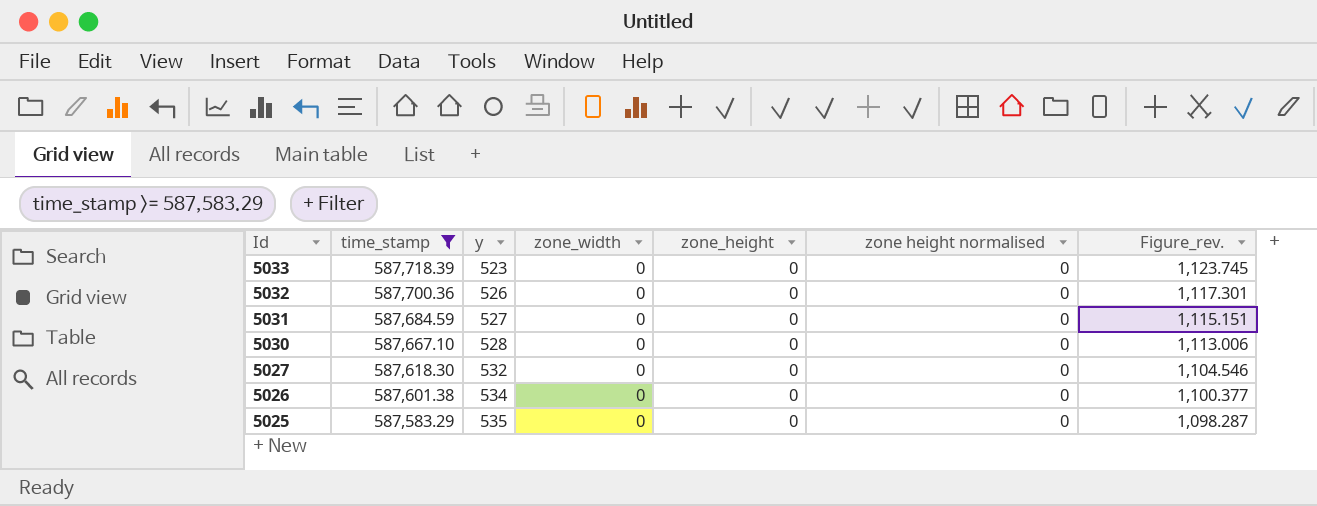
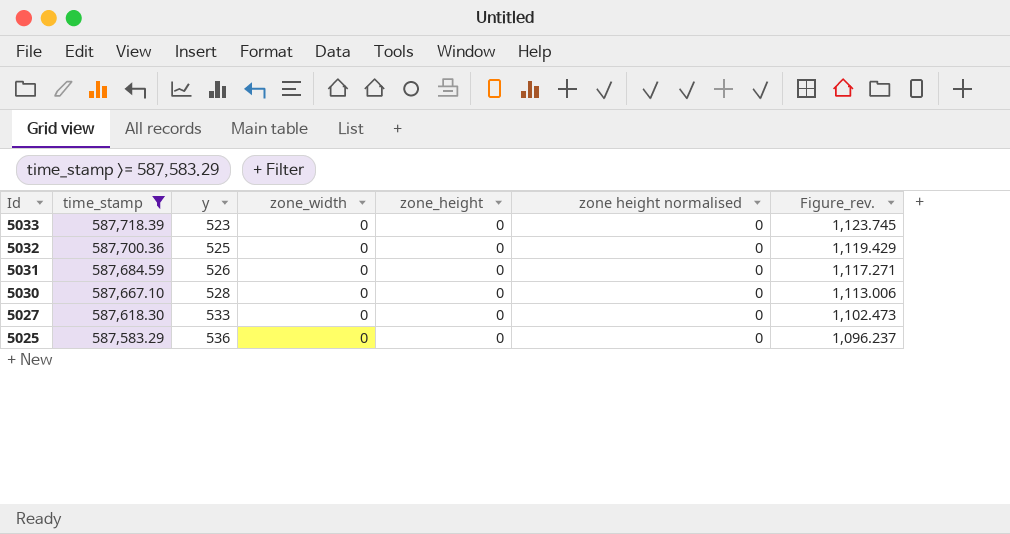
row 5026: 587,601.38 | 534 | 0 | 0 | 0 | 1,100.377 -> none
5032 | y: 526 -> 525
5032 | Figure_rev.: 1,117.301 -> 1,119.429
5031 | y: 527 -> 526
5031 | Figure_rev.: 1,115.151 -> 1,117.271
5027 | y: 532 -> 533
5027 | Figure_rev.: 1,104.546 -> 1,102.473
5025 | y: 535 -> 536
5025 | Figure_rev.: 1,098.287 -> 1,096.237

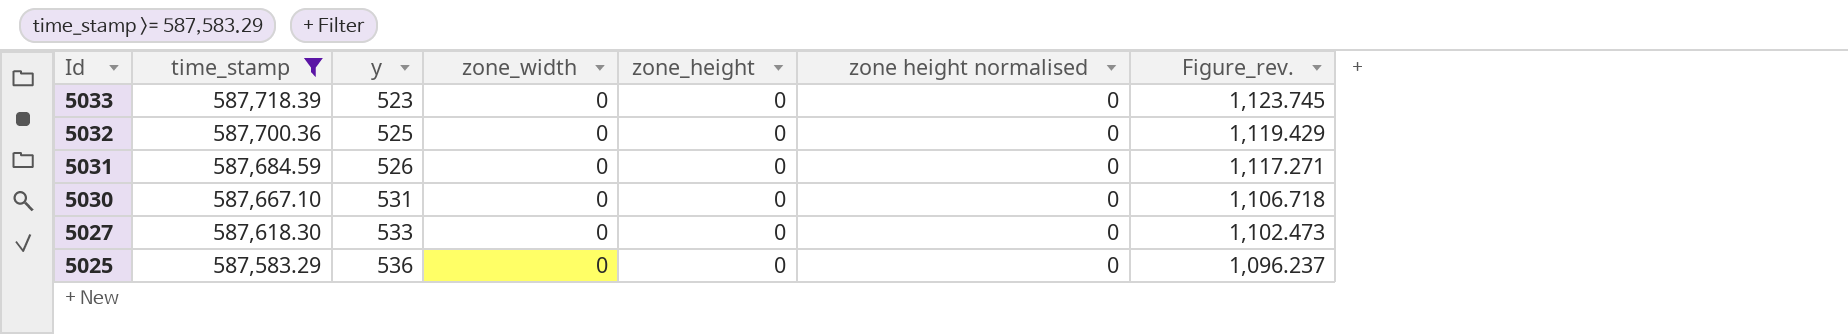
5030 | y: 528 -> 531
5030 | Figure_rev.: 1,113.006 -> 1,106.718

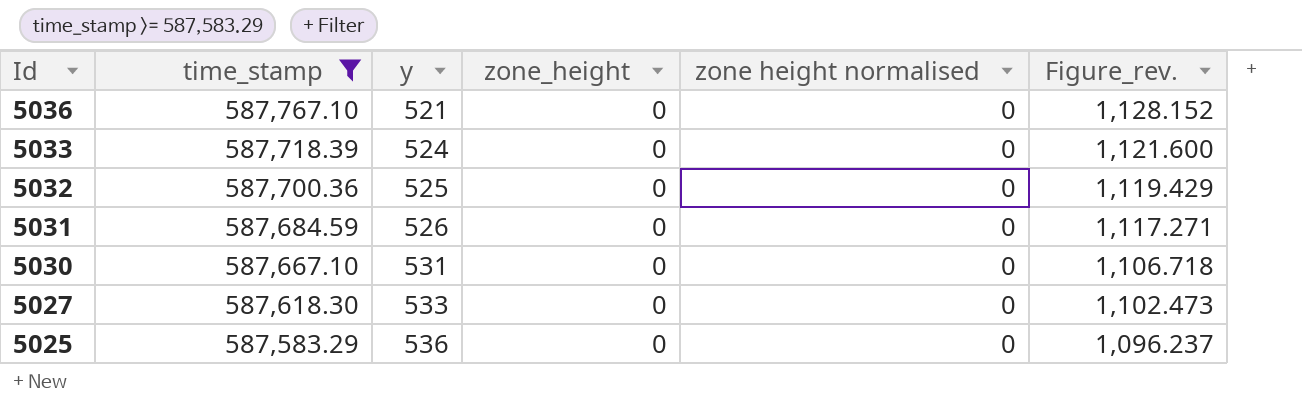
column zone_width | position: 4 -> none
row 5036: none -> 587,767.10 | 521 | 0 | 0 | 1,128.152
5033 | y: 523 -> 524
5033 | Figure_rev.: 1,123.745 -> 1,121.600

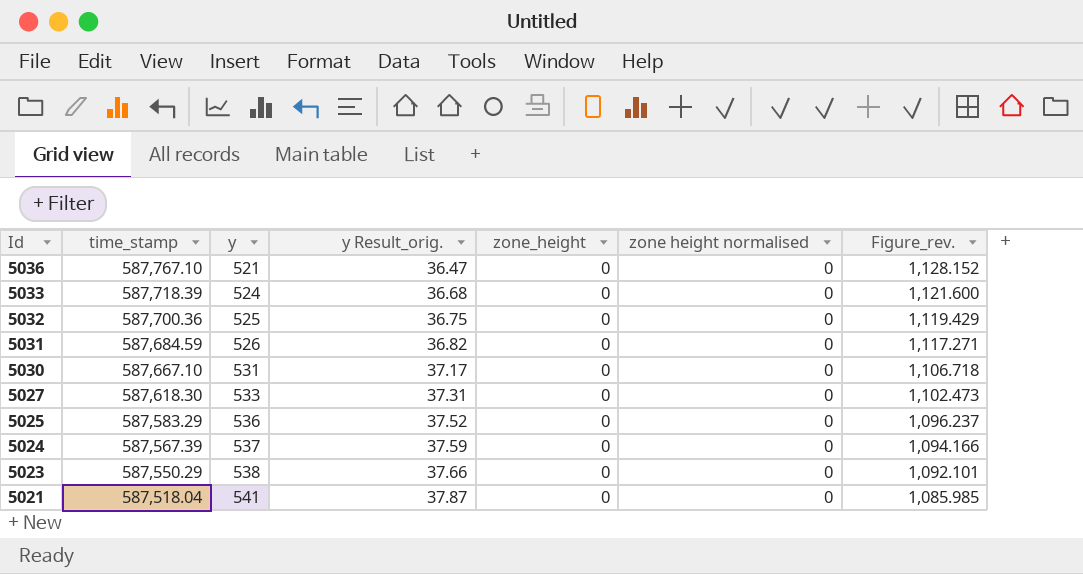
filter: time_stamp >= 587,583.29 -> none
column y Result_orig. | formula: none -> [y] * 0.07

